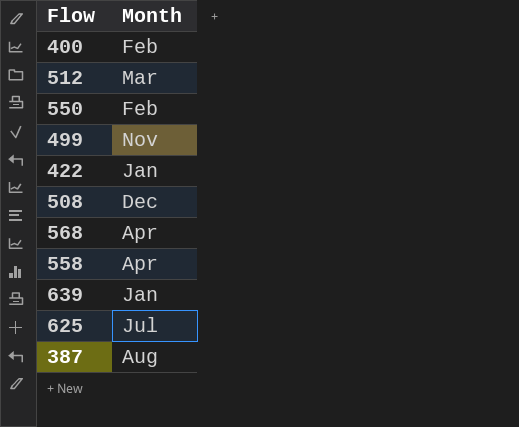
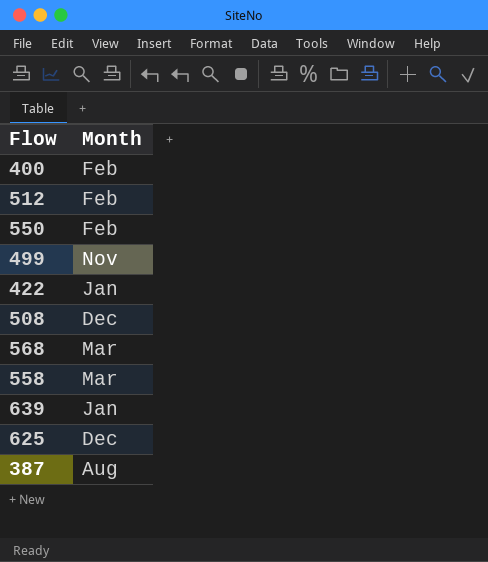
512 | Month: Mar -> Feb
568 | Month: Apr -> Mar
558 | Month: Apr -> Mar
625 | Month: Jul -> Dec

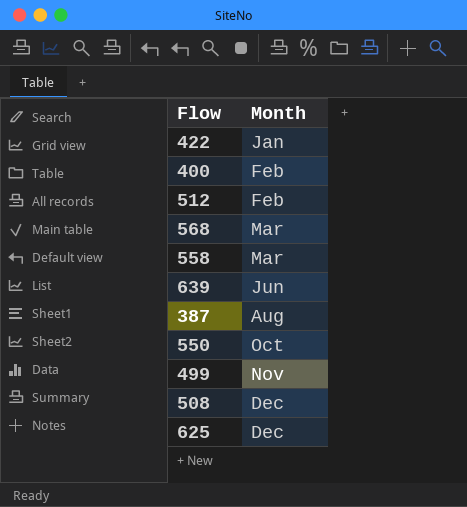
row order: none -> Month ascending
639 | Month: Jan -> Jun
550 | Month: Feb -> Oct

